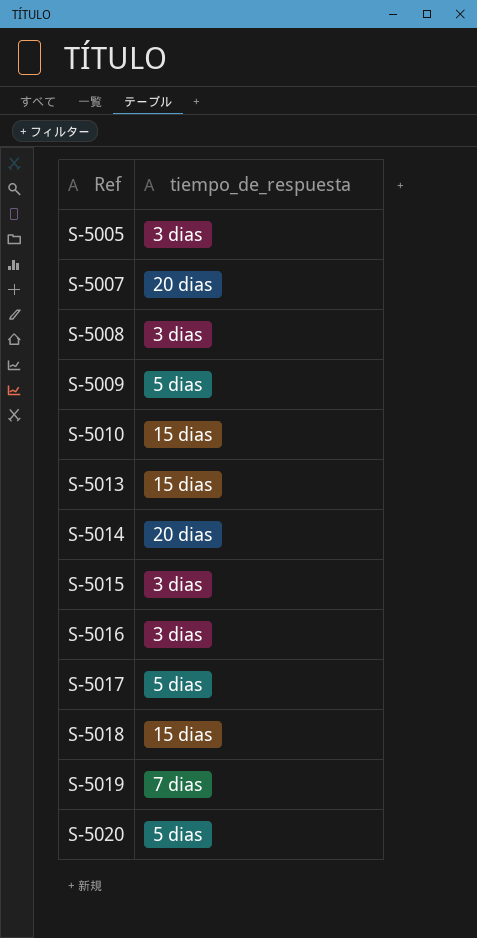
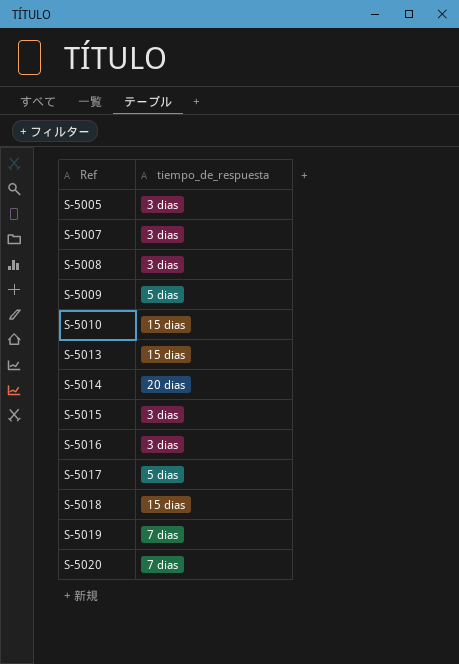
S-5007 | tiempo_de_respuesta: 20 dias -> 3 dias
S-5020 | tiempo_de_respuesta: 5 dias -> 7 dias

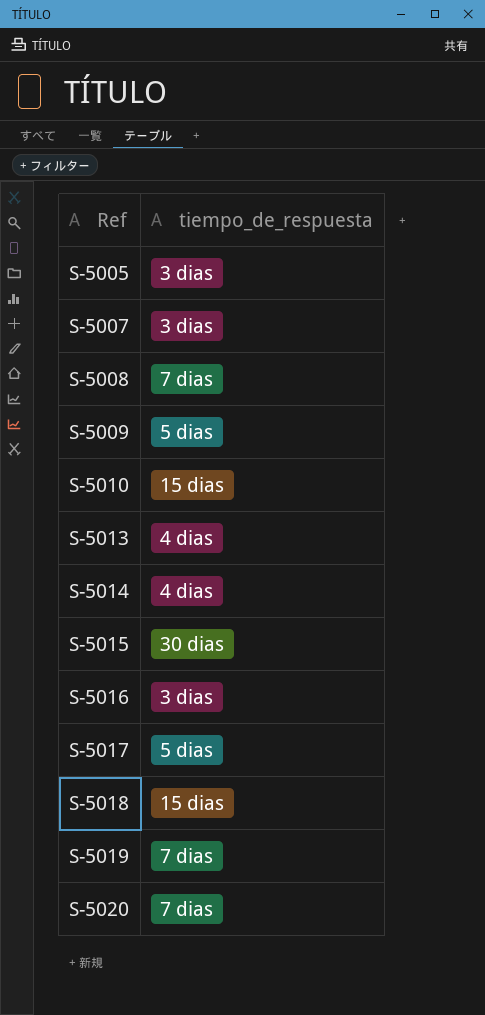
S-5008 | tiempo_de_respuesta: 3 dias -> 7 dias
S-5013 | tiempo_de_respuesta: 15 dias -> 4 dias
S-5014 | tiempo_de_respuesta: 20 dias -> 4 dias
S-5015 | tiempo_de_respuesta: 3 dias -> 30 dias

